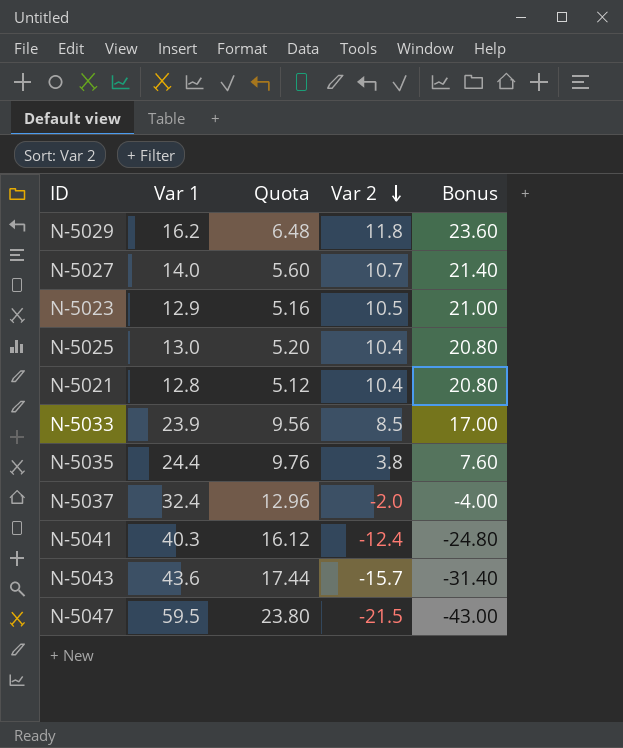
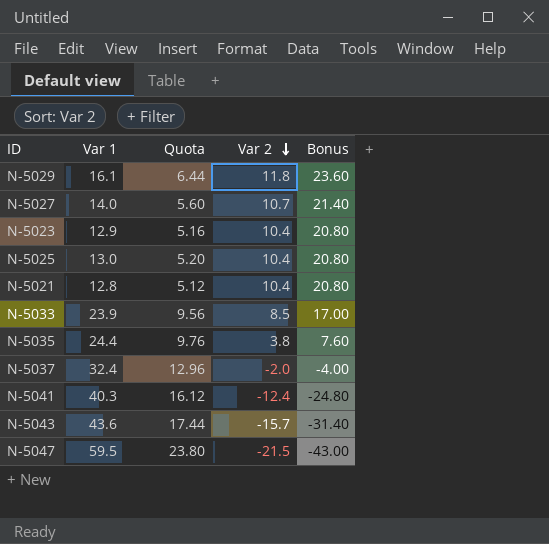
N-5029 | Var 1: 16.2 -> 16.1
N-5029 | Quota: 6.48 -> 6.44
N-5023 | Var 2: 10.5 -> 10.4
N-5023 | Bonus: 21.00 -> 20.80

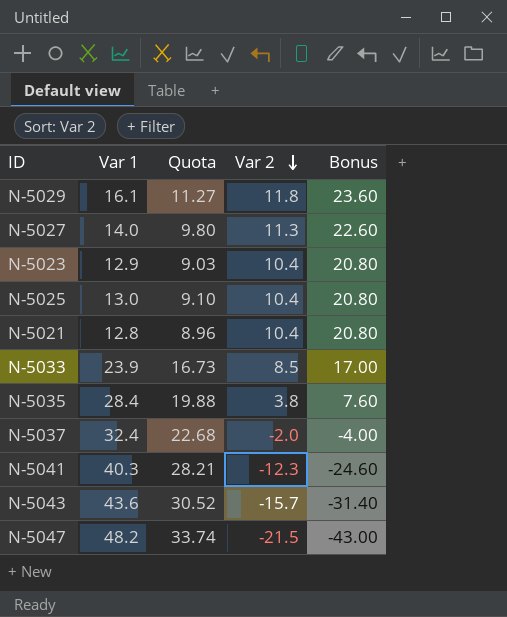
column Quota | formula: [Var 1] * 0.4 -> [Var 1] * 0.7
N-5027 | Var 2: 10.7 -> 11.3
N-5027 | Bonus: 21.40 -> 22.60
N-5035 | Var 1: 24.4 -> 28.4
N-5041 | Var 2: -12.4 -> -12.3
N-5041 | Bonus: -24.80 -> -24.60
N-5047 | Var 1: 59.5 -> 48.2

